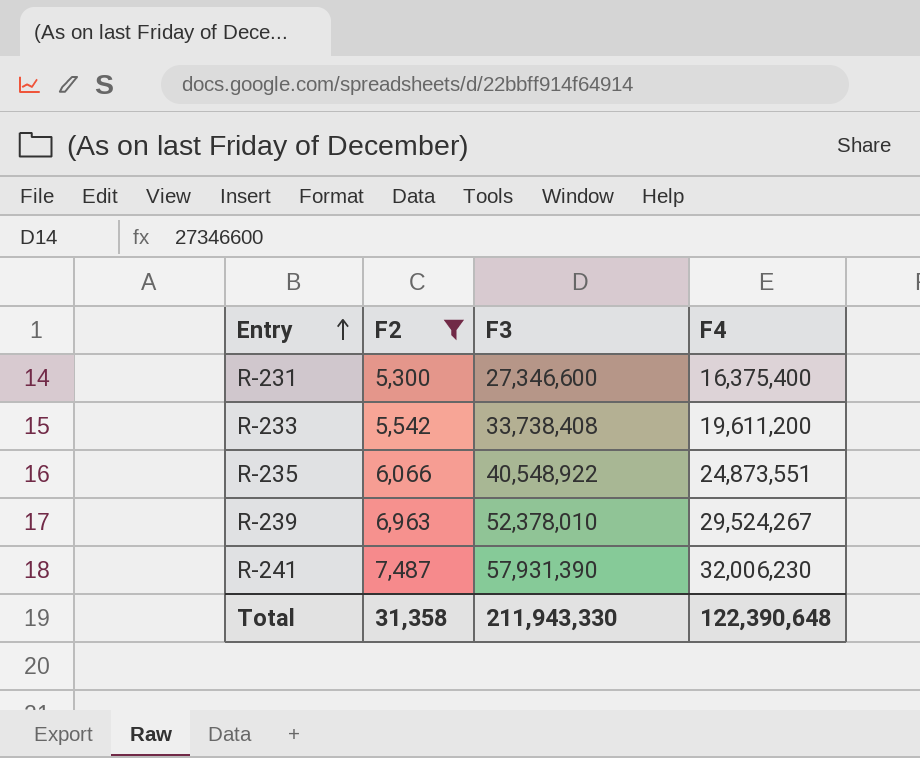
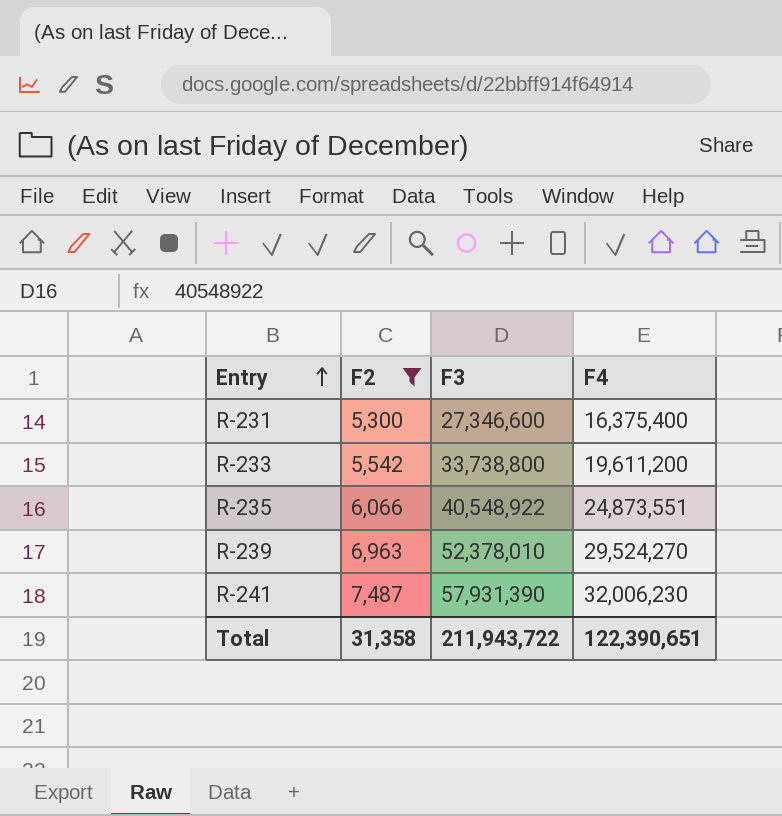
R-233 | F3: 33,738,408 -> 33,738,800
R-239 | F4: 29,524,267 -> 29,524,270
Total | F3: 211,943,330 -> 211,943,722
Total | F4: 122,390,648 -> 122,390,651

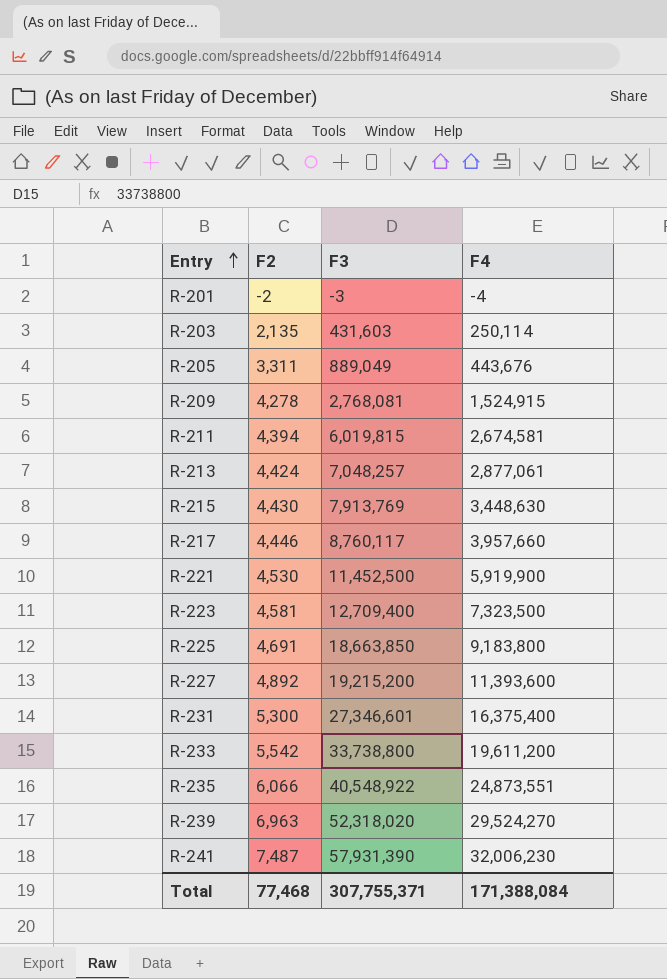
filter: F2 >= 5,300 -> none
R-231 | F3: 27,346,600 -> 27,346,601
R-239 | F3: 52,378,010 -> 52,318,020
Total | F2: 31,358 -> 77,468
Total | F3: 211,943,722 -> 307,755,371
Total | F4: 122,390,651 -> 171,388,084

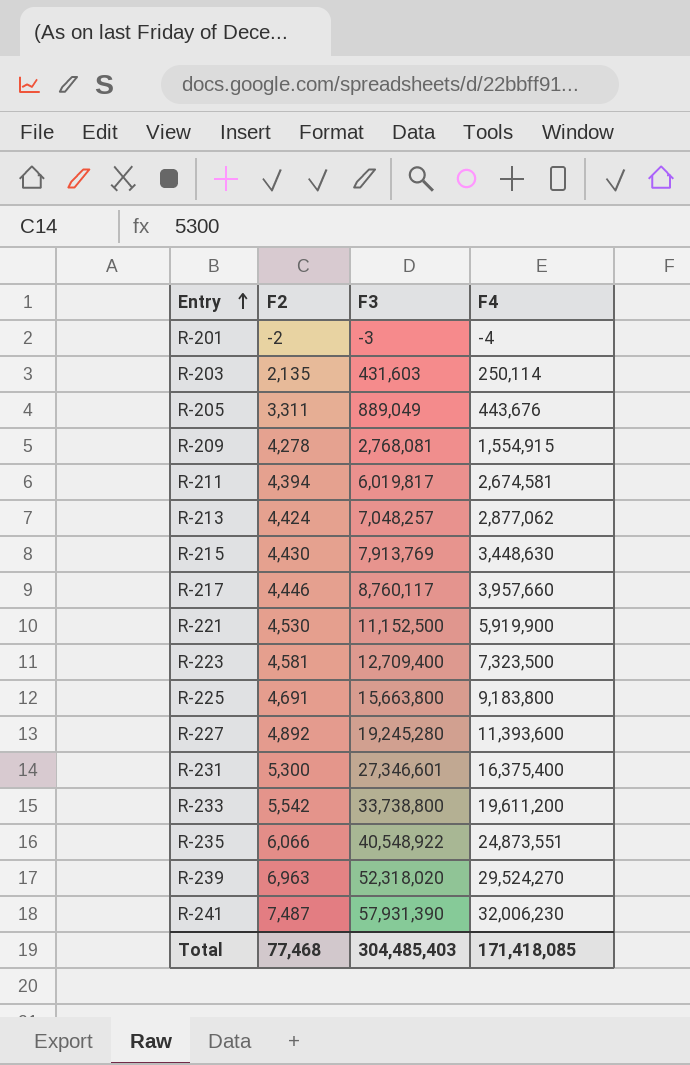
R-209 | F4: 1,524,915 -> 1,554,915
R-211 | F3: 6,019,815 -> 6,019,817
R-213 | F4: 2,877,061 -> 2,877,062
R-221 | F3: 11,452,500 -> 11,152,500
R-225 | F3: 18,663,850 -> 15,663,800
R-227 | F3: 19,215,200 -> 19,245,280
Total | F3: 307,755,371 -> 304,485,403
Total | F4: 171,388,084 -> 171,418,085

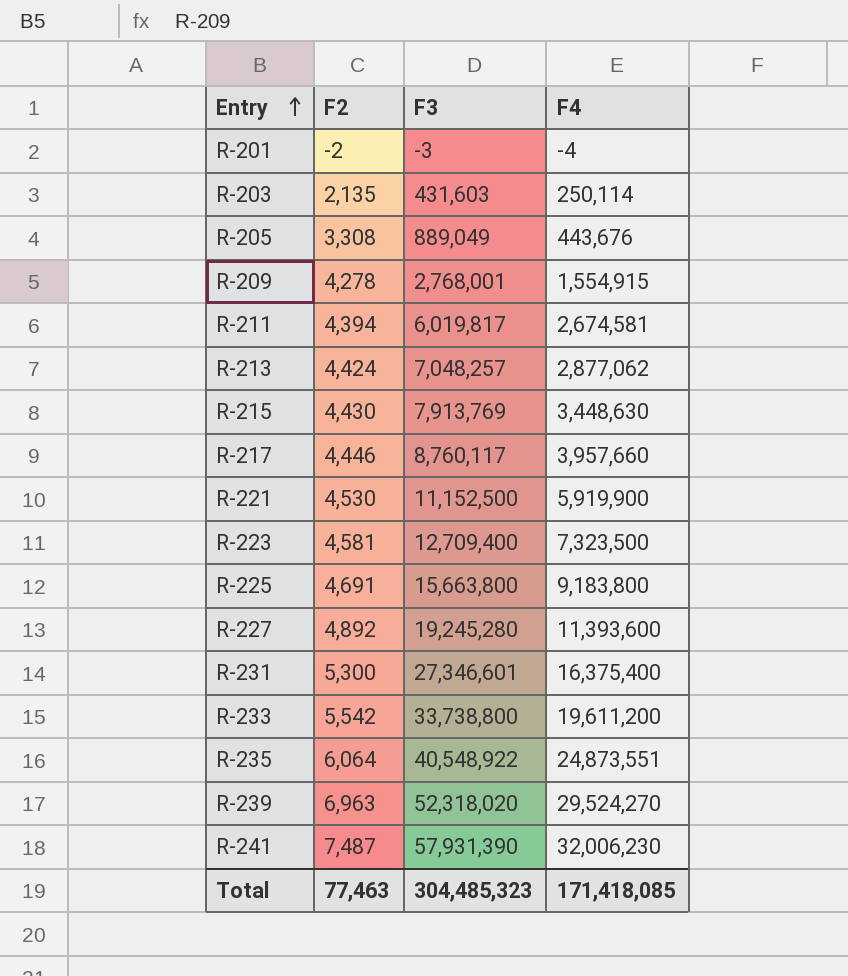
R-205 | F2: 3,311 -> 3,308
R-209 | F3: 2,768,081 -> 2,768,001
R-235 | F2: 6,066 -> 6,064
Total | F2: 77,468 -> 77,463
Total | F3: 304,485,403 -> 304,485,323

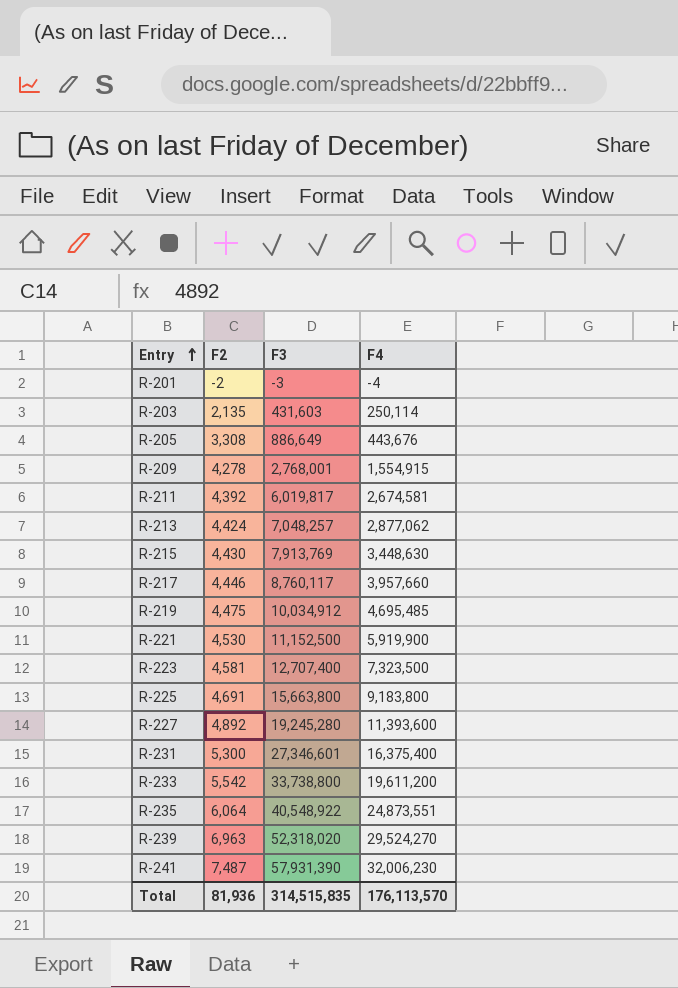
R-205 | F3: 889,049 -> 886,649
R-211 | F2: 4,394 -> 4,392
row R-219: none -> 4,475 | 10,034,912 | 4,695,485
R-223 | F3: 12,709,400 -> 12,707,400
Total | F2: 77,463 -> 81,936
Total | F3: 304,485,323 -> 314,515,835
Total | F4: 171,418,085 -> 176,113,570

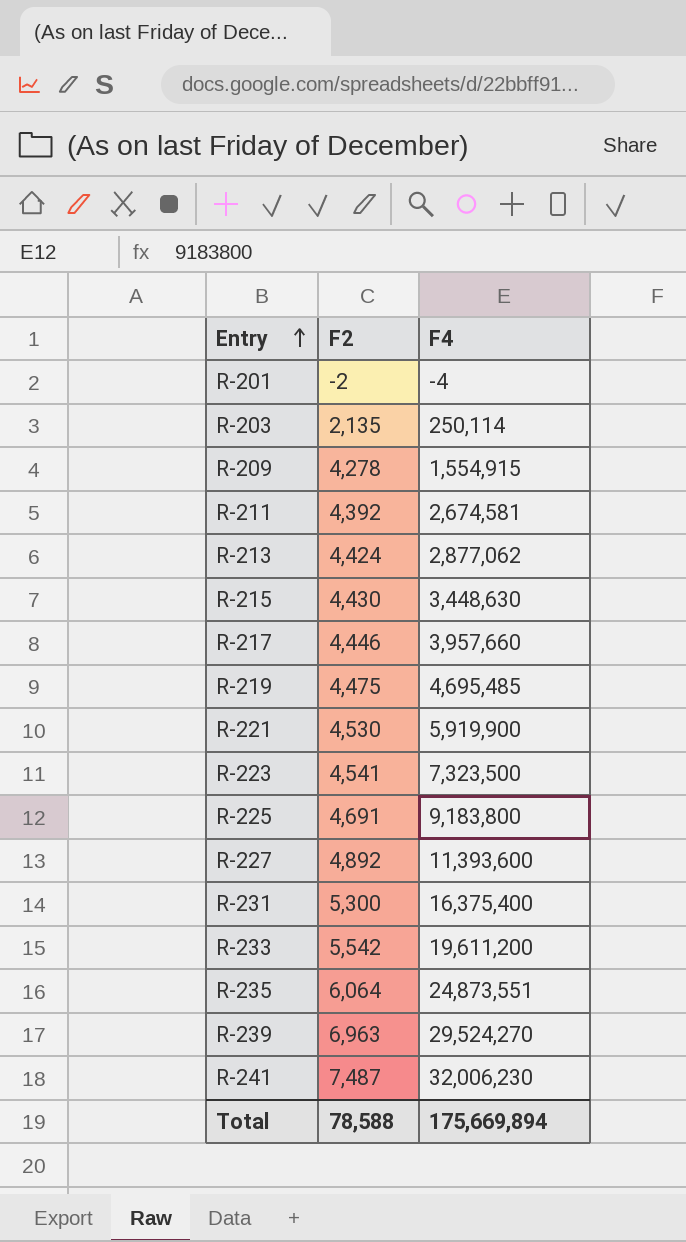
column F3 | position: 3 -> none
row R-205: 3,308 | 886,649 | 443,676 -> none
R-223 | F2: 4,581 -> 4,541
Total | F2: 81,936 -> 78,588
Total | F4: 176,113,570 -> 175,669,894

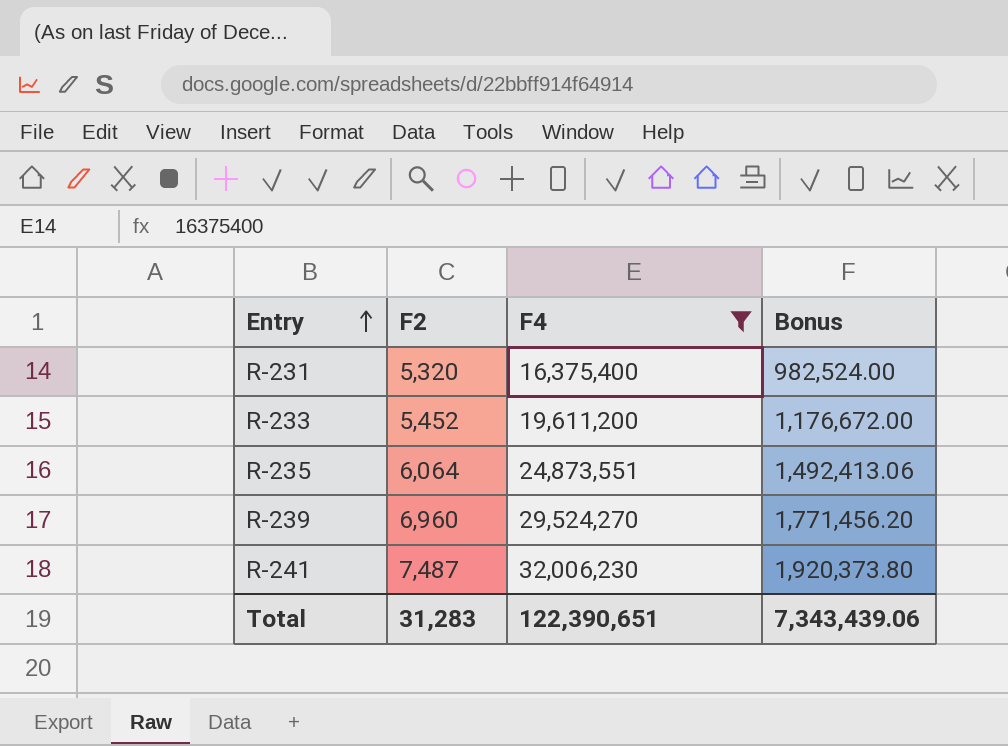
filter: none -> F4 >= 16,375,400
column Bonus | formula: none -> [F4] * 0.06
R-231 | F2: 5,300 -> 5,320
R-233 | F2: 5,542 -> 5,452
R-239 | F2: 6,963 -> 6,960
Total | F2: 78,588 -> 31,283
Total | F4: 175,669,894 -> 122,390,651

